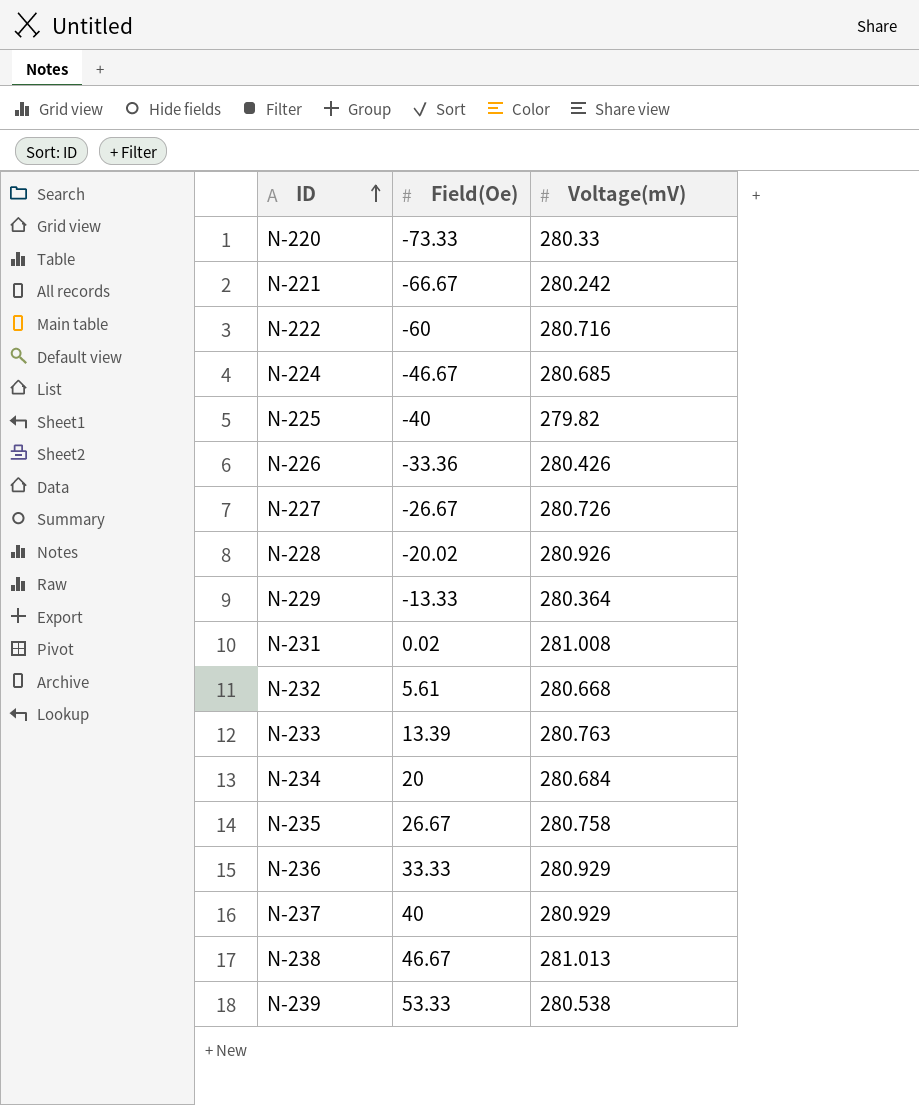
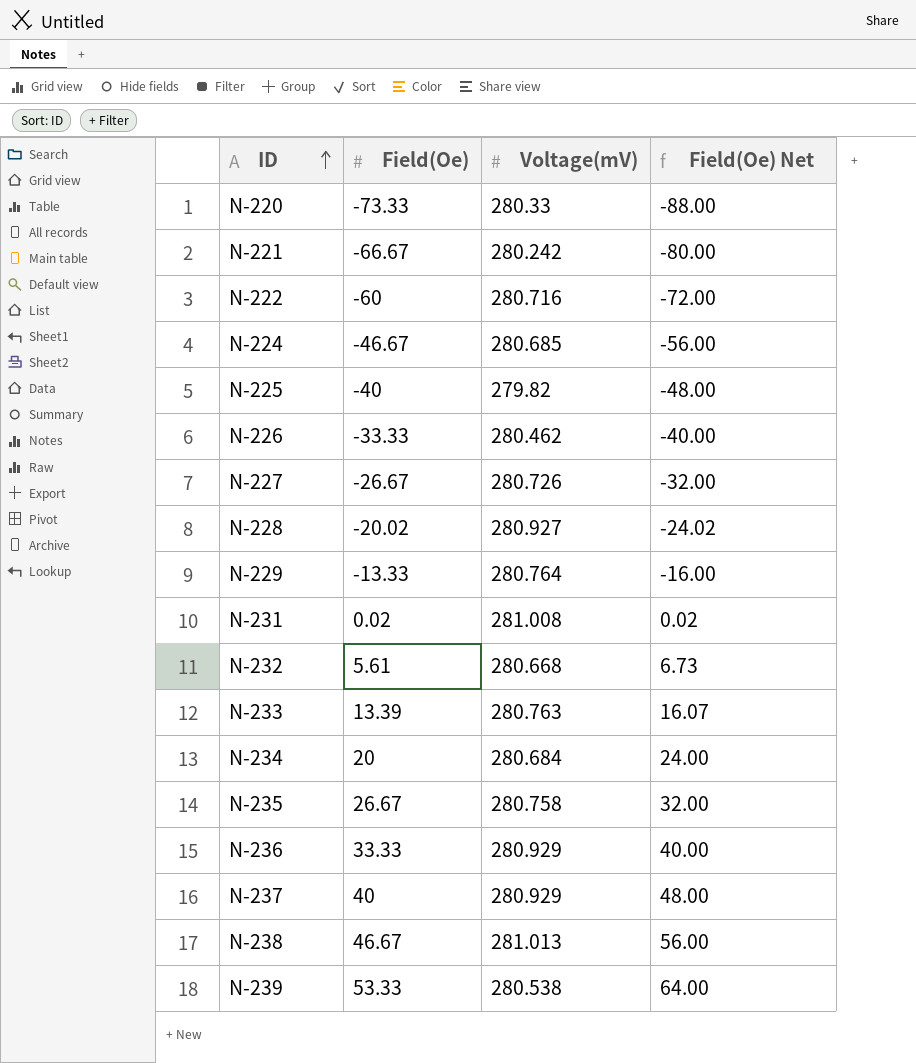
column Field(Oe) Net | formula: none -> [Field(Oe)] * 1.2
N-226 | Field(Oe): -33.36 -> -33.33
N-226 | Voltage(mV): 280.426 -> 280.462
N-228 | Voltage(mV): 280.926 -> 280.927
N-229 | Voltage(mV): 280.364 -> 280.764

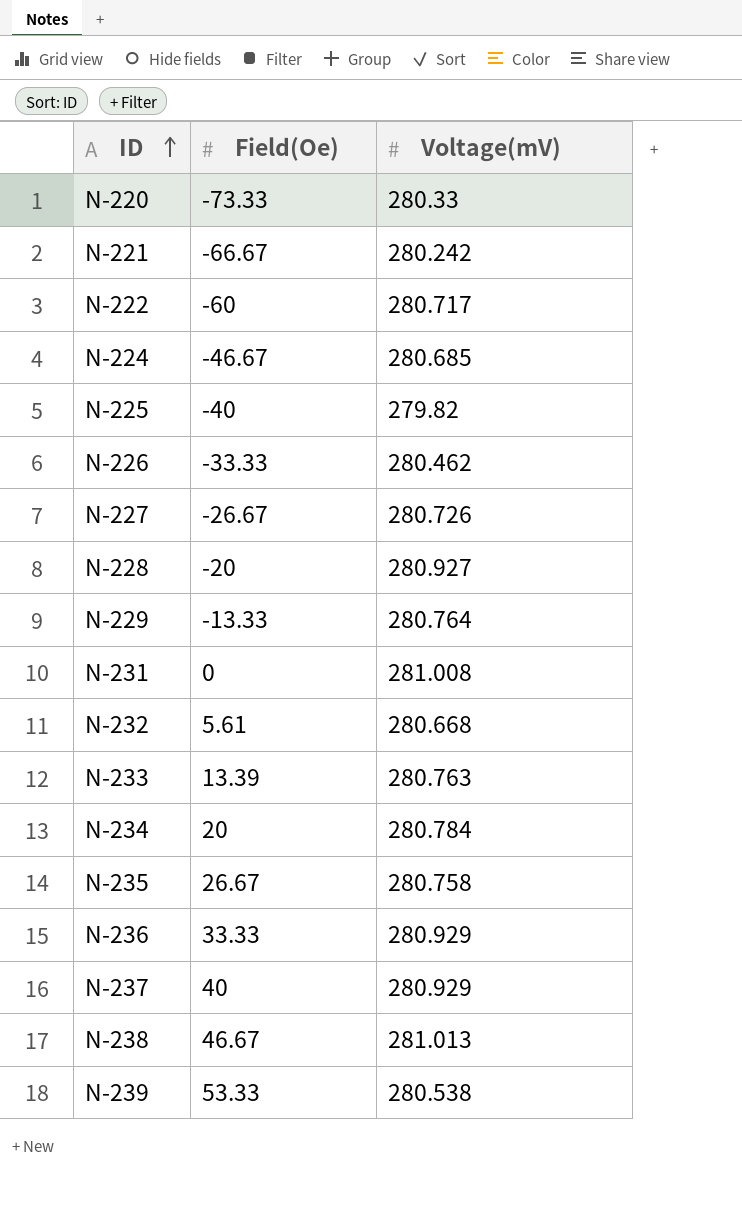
column Field(Oe) Net | formula: [Field(Oe)] * 1.2 -> none
N-222 | Voltage(mV): 280.716 -> 280.717
N-228 | Field(Oe): -20.02 -> -20
N-231 | Field(Oe): 0.02 -> 0
N-234 | Voltage(mV): 280.684 -> 280.784

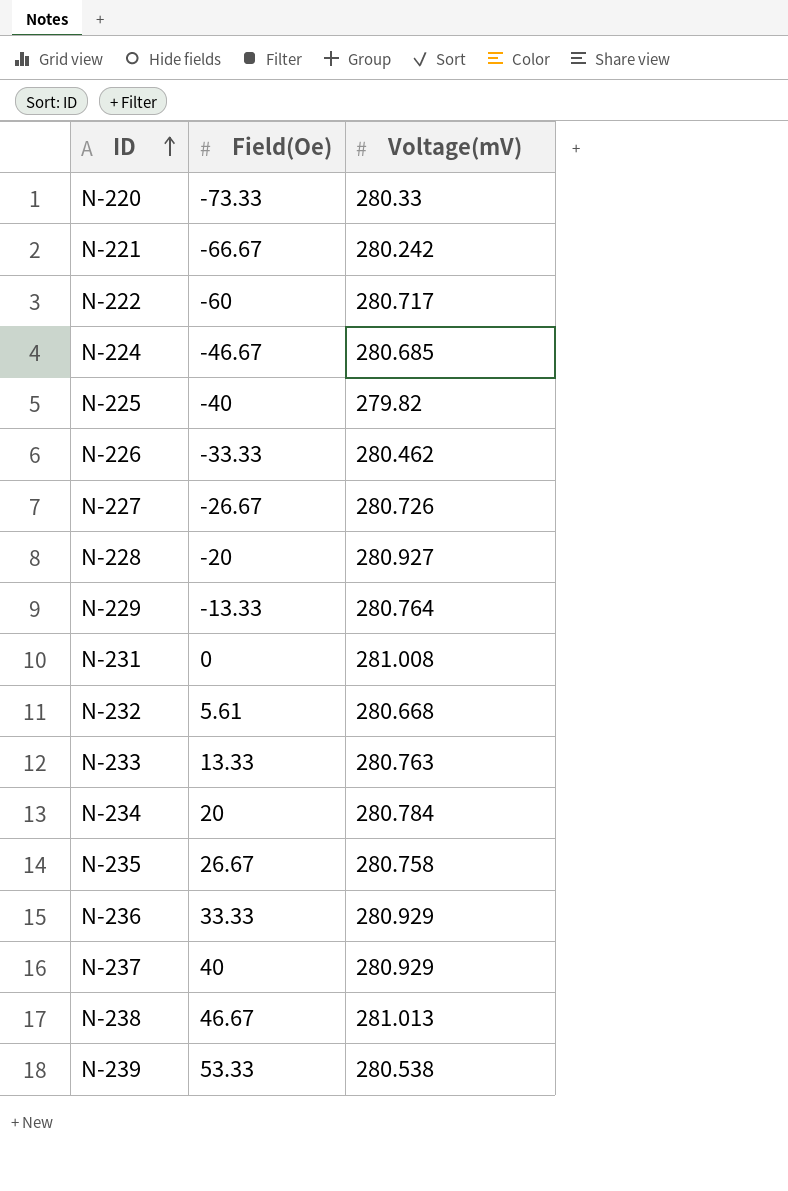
N-233 | Field(Oe): 13.39 -> 13.33

